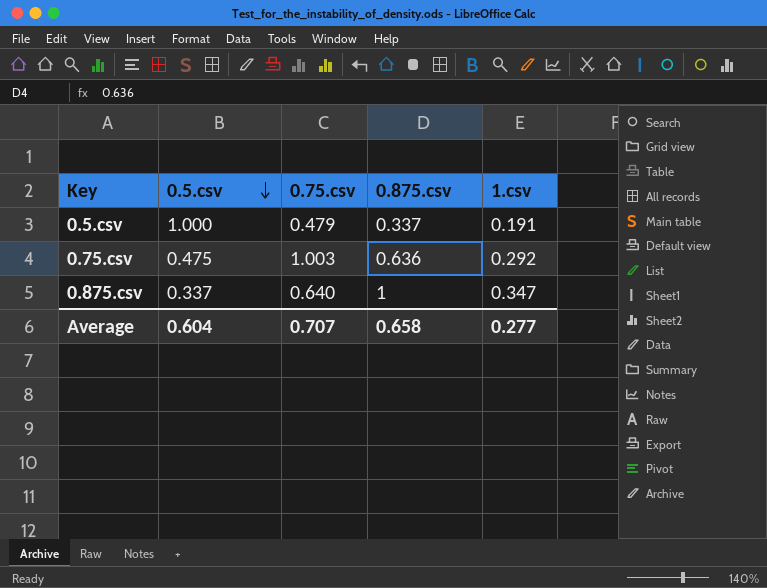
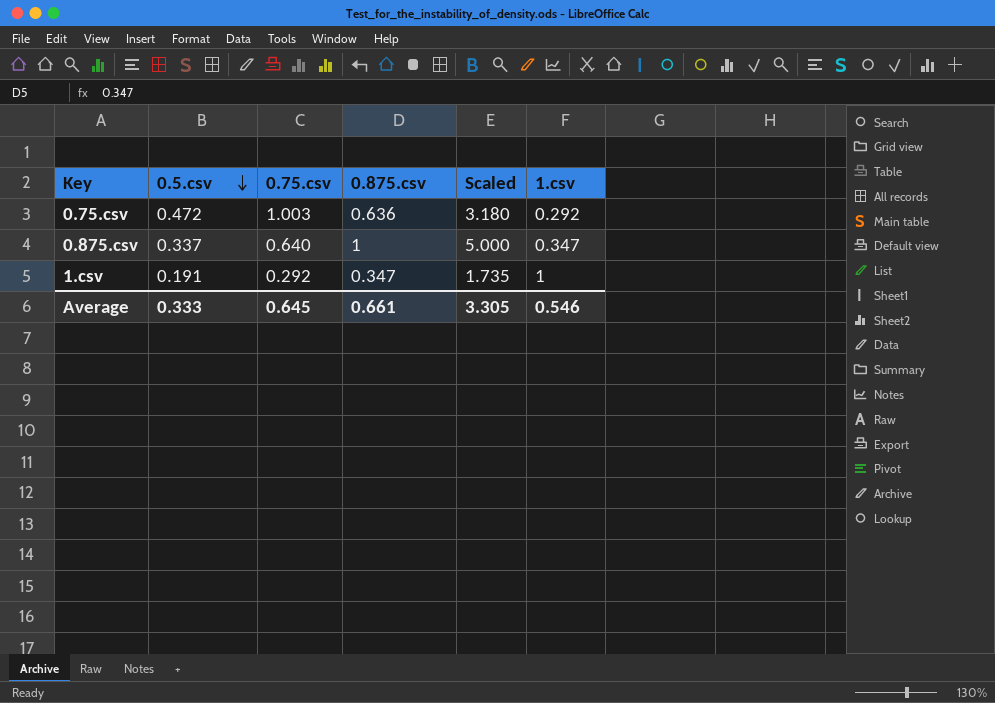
column Scaled | formula: none -> [0.875.csv] * 5
row 0.5.csv: 1.000 | 0.479 | 0.337 | 0.191 -> none
0.75.csv | 0.5.csv: 0.475 -> 0.472
row 1.csv: none -> 0.191 | 0.292 | 0.347 | 1.735 | 1
Average | 0.5.csv: 0.604 -> 0.333
Average | 0.75.csv: 0.707 -> 0.645
Average | 0.875.csv: 0.658 -> 0.661
Average | 1.csv: 0.277 -> 0.546

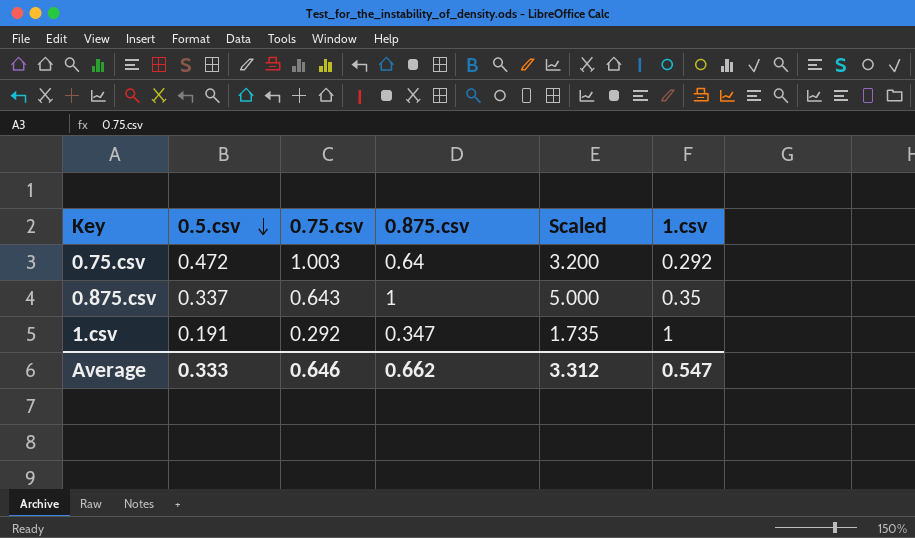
0.75.csv | 0.875.csv: 0.636 -> 0.64
0.75.csv | Scaled: 3.180 -> 3.200
0.875.csv | 0.75.csv: 0.640 -> 0.643
0.875.csv | 1.csv: 0.347 -> 0.35
Average | 0.75.csv: 0.645 -> 0.646
Average | 0.875.csv: 0.661 -> 0.662
Average | Scaled: 3.305 -> 3.312
Average | 1.csv: 0.546 -> 0.547

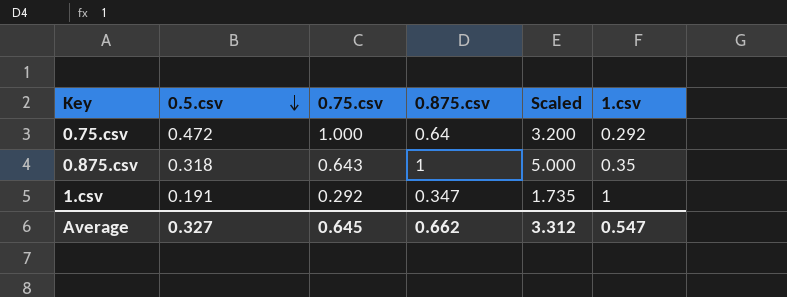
0.75.csv | 0.75.csv: 1.003 -> 1.000
0.875.csv | 0.5.csv: 0.337 -> 0.318
Average | 0.5.csv: 0.333 -> 0.327
Average | 0.75.csv: 0.646 -> 0.645

